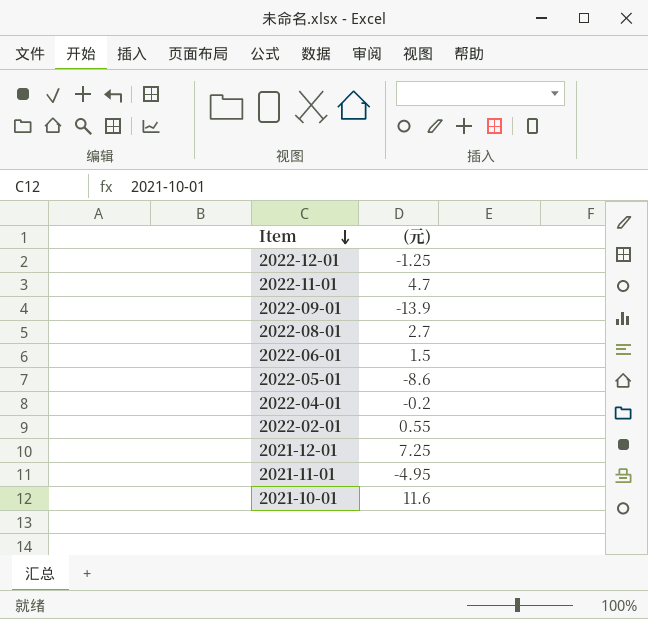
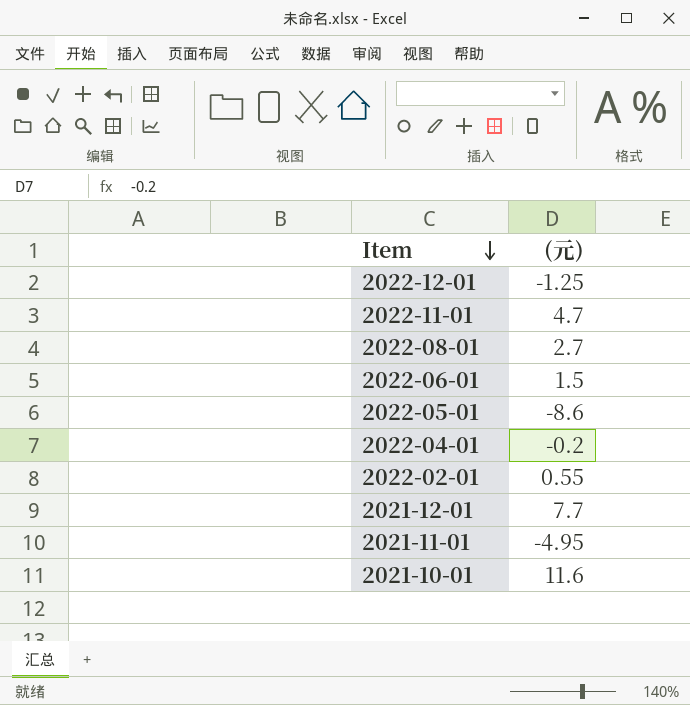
row 2022-09-01: -13.9 -> none
2021-12-01 | (元): 7.25 -> 7.7

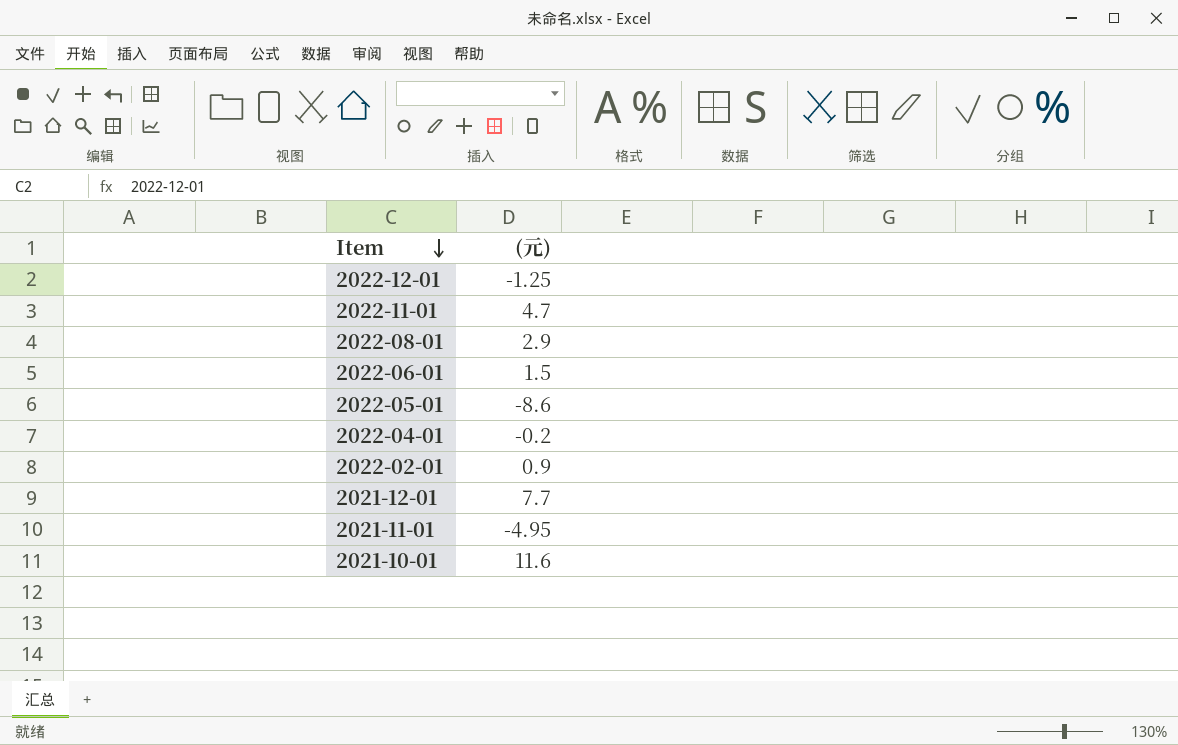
2022-08-01 | (元): 2.7 -> 2.9
2022-02-01 | (元): 0.55 -> 0.9

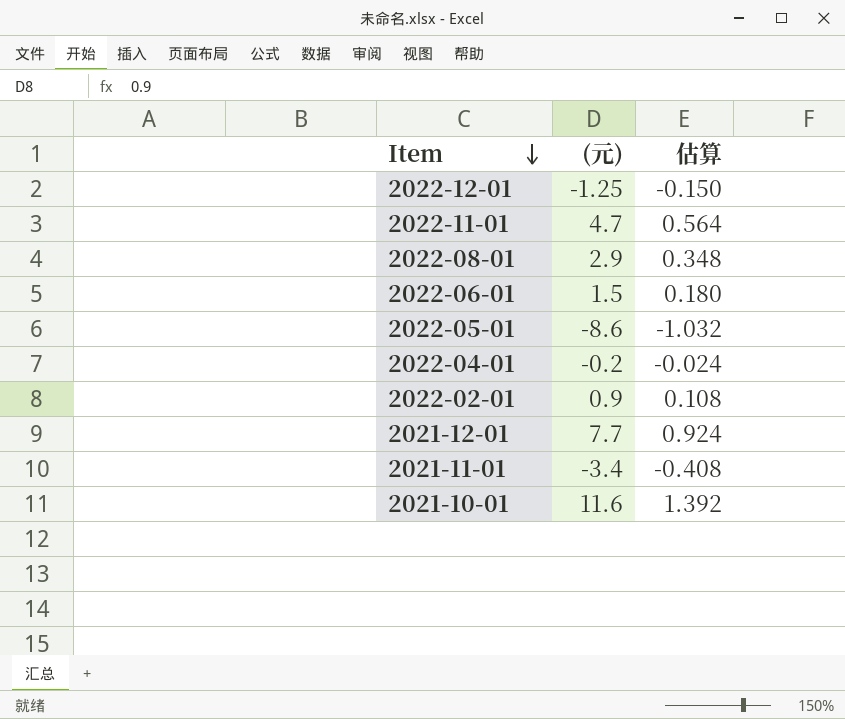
column 估算 | formula: none -> [(元)] * 0.12
2021-11-01 | (元): -4.95 -> -3.4

